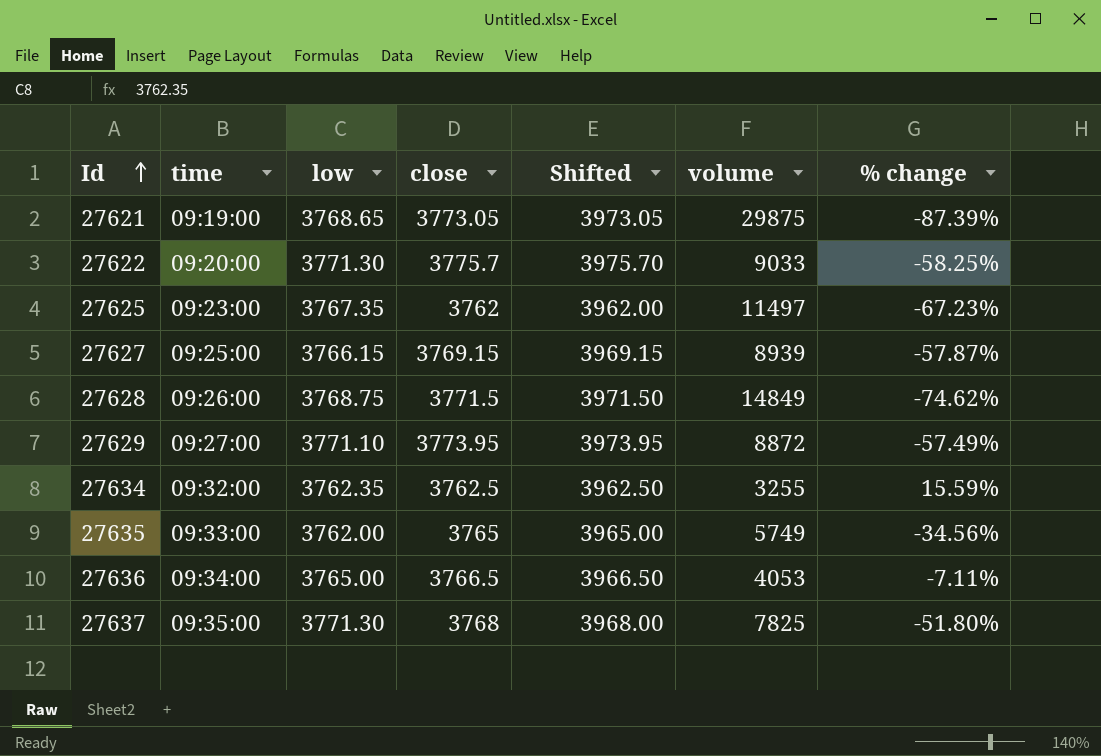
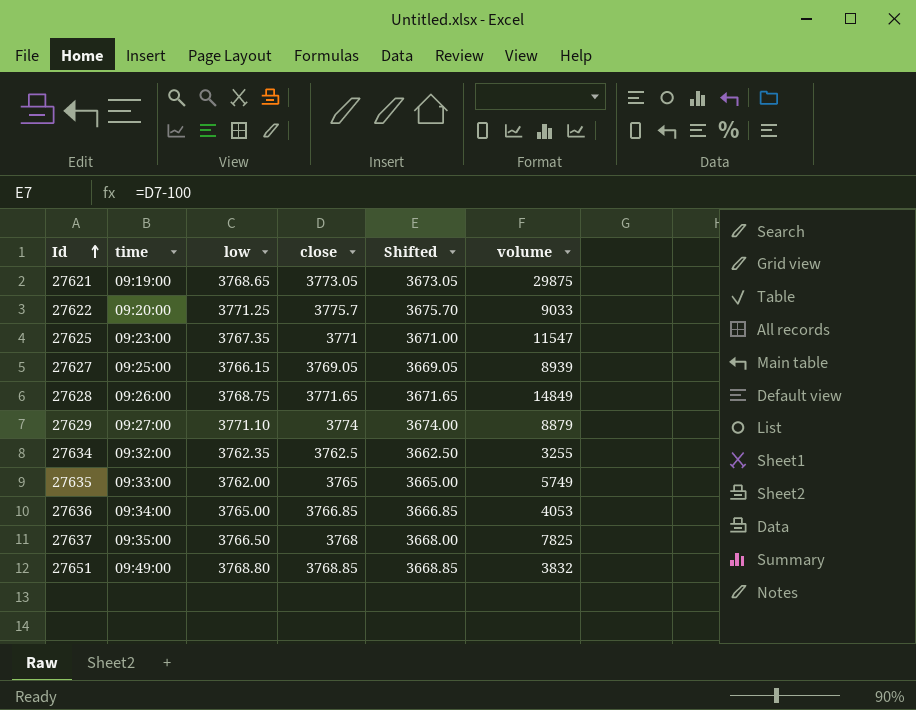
column % change | formula: ([low] - [volume]) / [volume] -> none
column Shifted | formula: [close] + 200 -> [close] - 100
27622 | low: 3771.30 -> 3771.25
27625 | close: 3762 -> 3771
27625 | volume: 11497 -> 11547
27627 | close: 3769.15 -> 3769.05
27628 | close: 3771.5 -> 3771.65
27629 | close: 3773.95 -> 3774
27629 | volume: 8872 -> 8879
27636 | close: 3766.5 -> 3766.85
27637 | low: 3771.30 -> 3766.50
row 27651: none -> 09:49:00 | 3768.80 | 3768.85 | 3668.85 | 3832

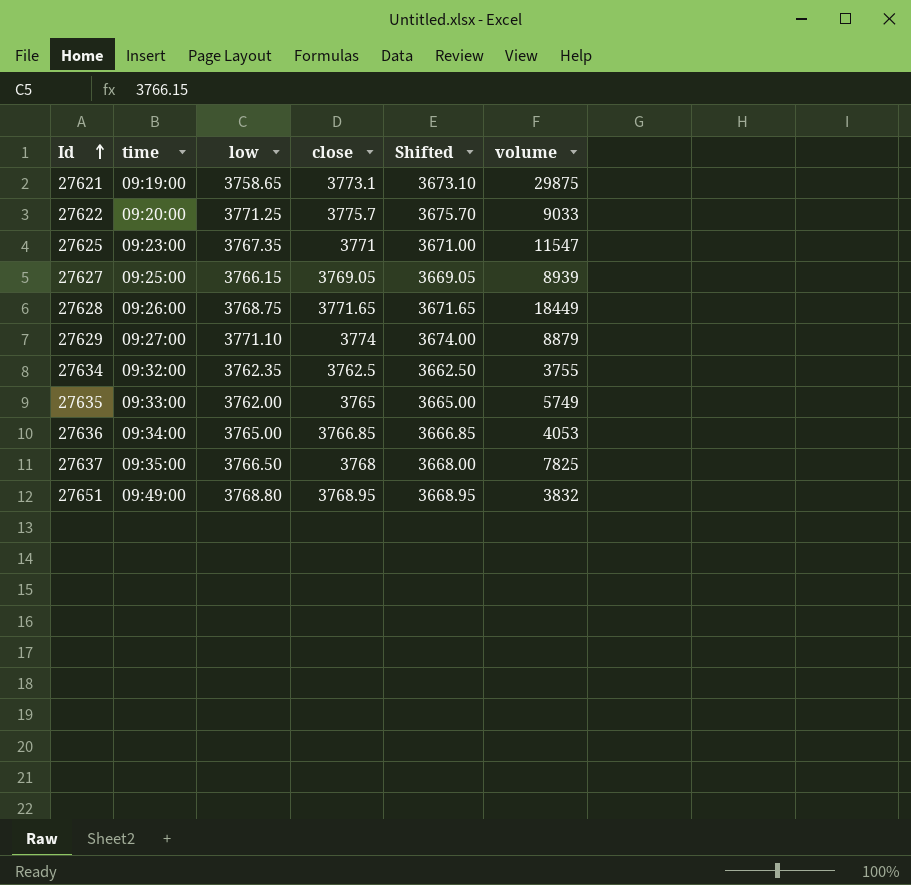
27621 | low: 3768.65 -> 3758.65
27621 | close: 3773.05 -> 3773.1
27621 | Shifted: 3673.05 -> 3673.10
27628 | volume: 14849 -> 18449
27634 | volume: 3255 -> 3755
27651 | close: 3768.85 -> 3768.95
27651 | Shifted: 3668.85 -> 3668.95

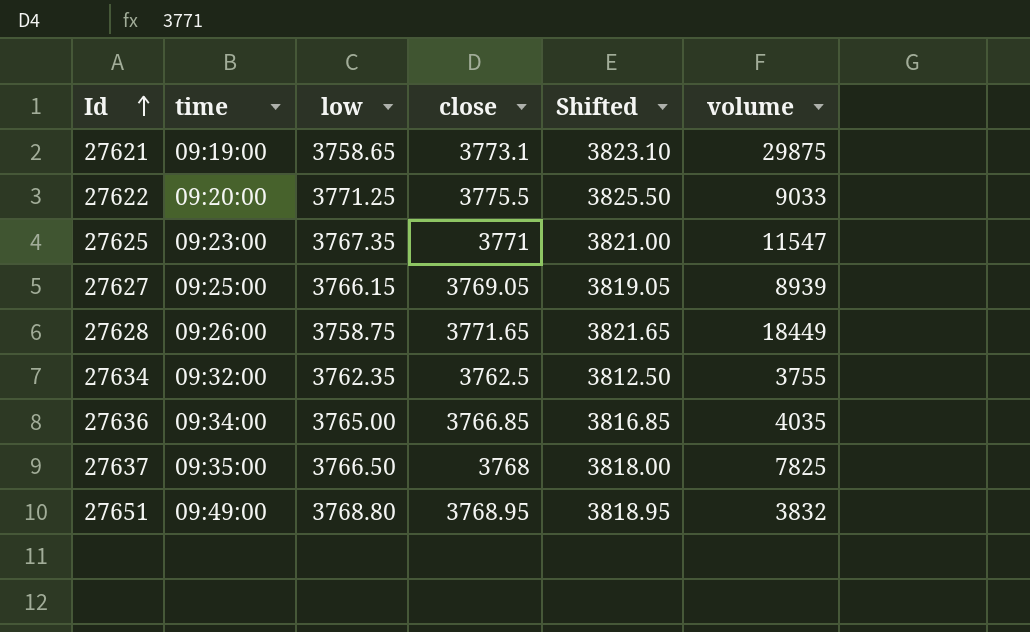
column Shifted | formula: [close] - 100 -> [close] + 50
row 27629: 09:27:00 | 3771.10 | 3774 | 3674.00 | 8879 -> none
row 27635: 09:33:00 | 3762.00 | 3765 | 3665.00 | 5749 -> none
27622 | close: 3775.7 -> 3775.5
27628 | low: 3768.75 -> 3758.75
27636 | volume: 4053 -> 4035

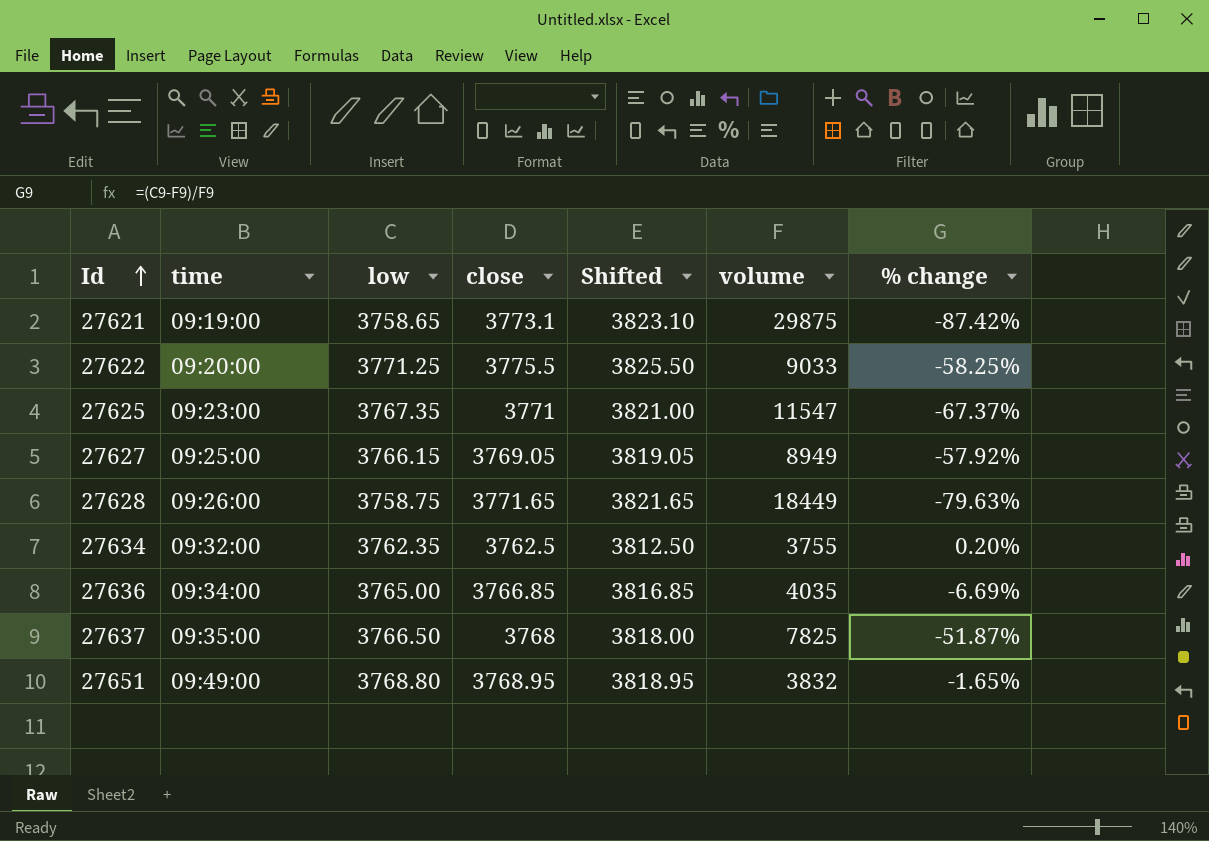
column % change | formula: none -> ([low] - [volume]) / [volume]
27627 | volume: 8939 -> 8949

